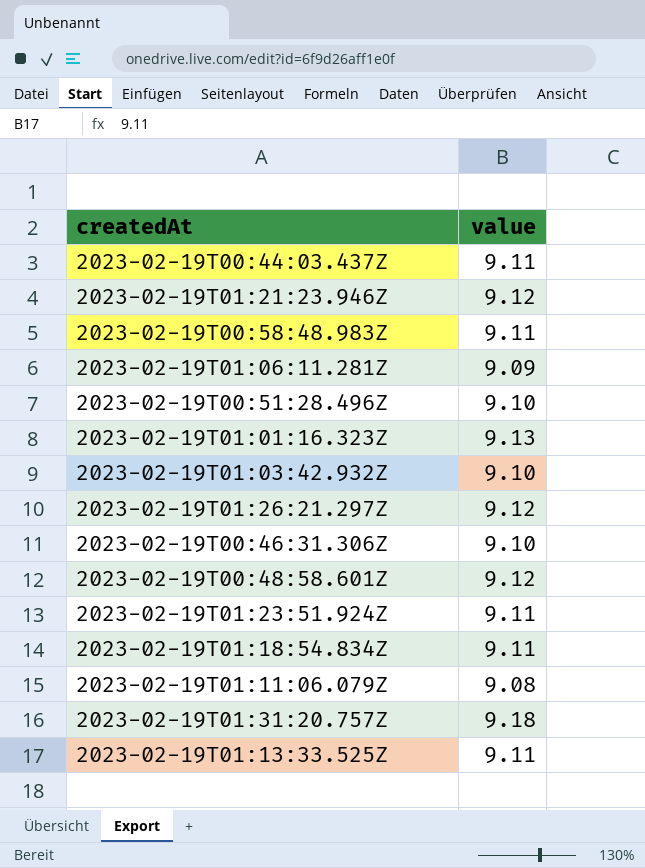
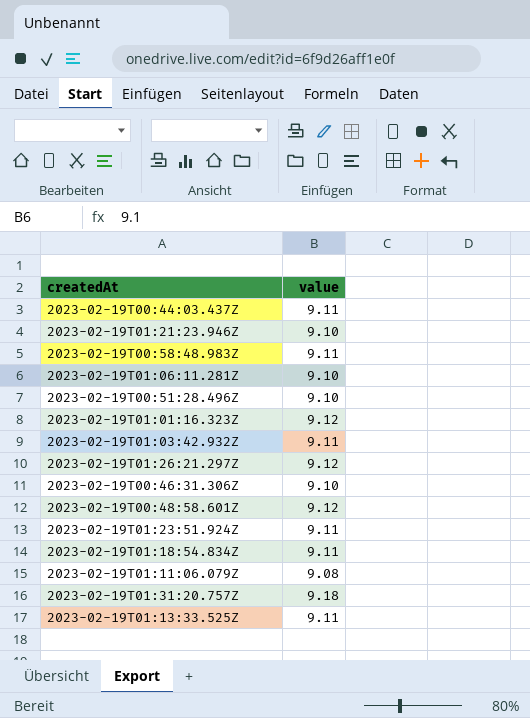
2023-02-19T01:21:23.946Z | value: 9.12 -> 9.10
2023-02-19T01:06:11.281Z | value: 9.09 -> 9.10
2023-02-19T01:01:16.323Z | value: 9.13 -> 9.12
2023-02-19T01:03:42.932Z | value: 9.10 -> 9.11

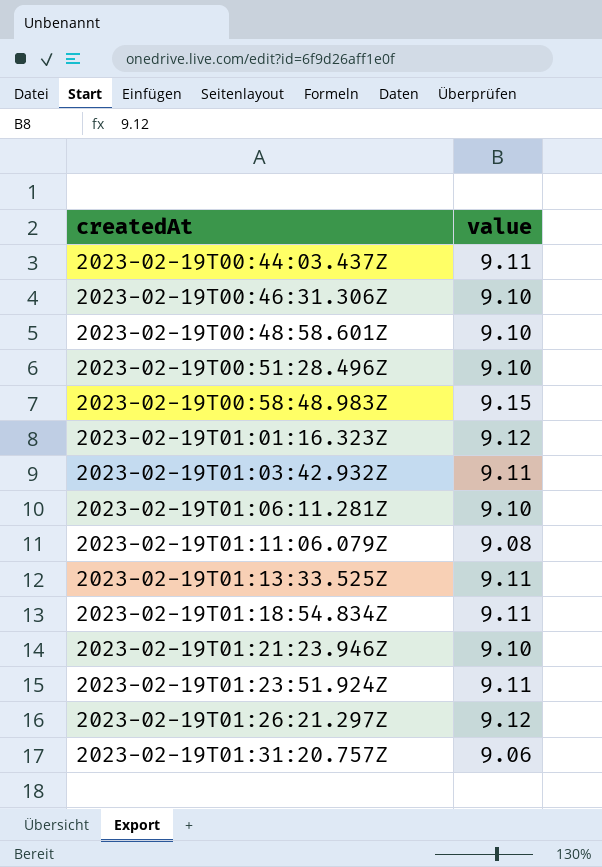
row order: none -> createdAt ascending
2023-02-19T00:48:58.601Z | value: 9.12 -> 9.10
2023-02-19T00:58:48.983Z | value: 9.11 -> 9.15
2023-02-19T01:31:20.757Z | value: 9.18 -> 9.06

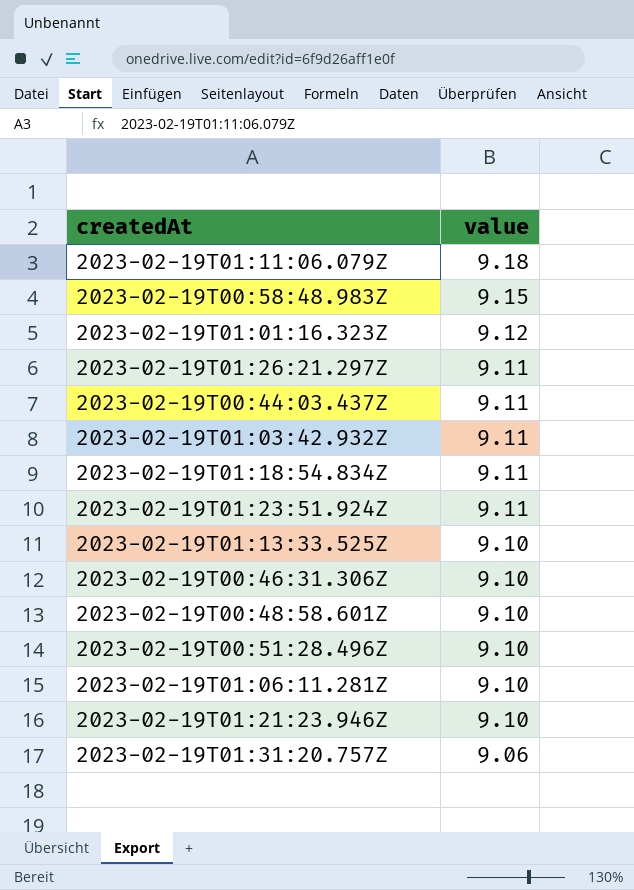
row order: createdAt ascending -> value descending
2023-02-19T01:11:06.079Z | value: 9.08 -> 9.18
2023-02-19T01:26:21.297Z | value: 9.12 -> 9.11
2023-02-19T01:13:33.525Z | value: 9.11 -> 9.10

